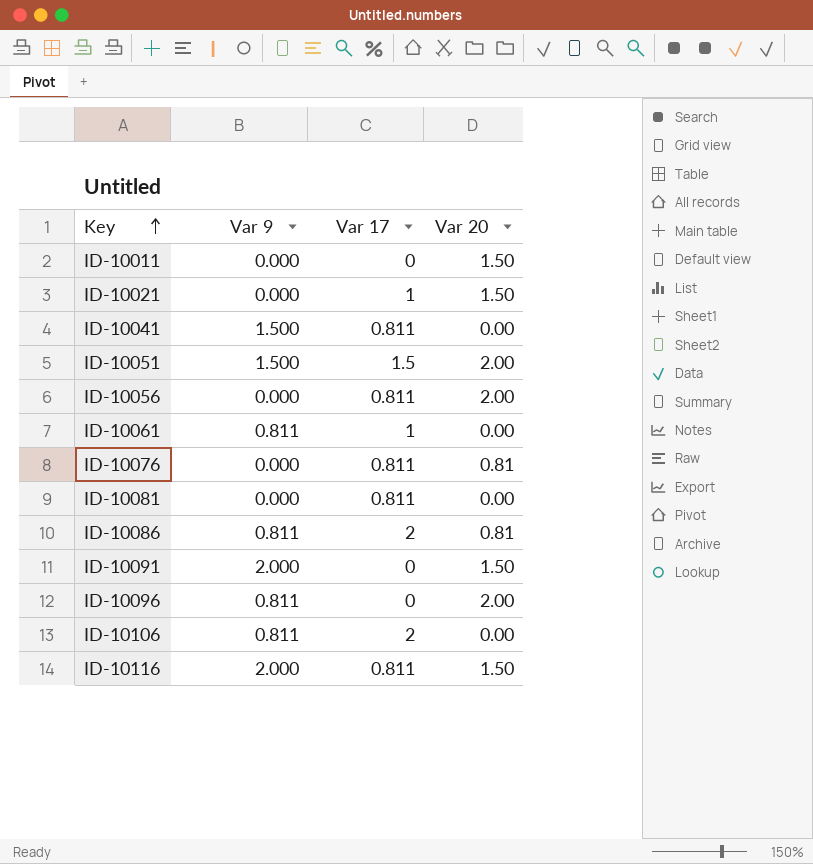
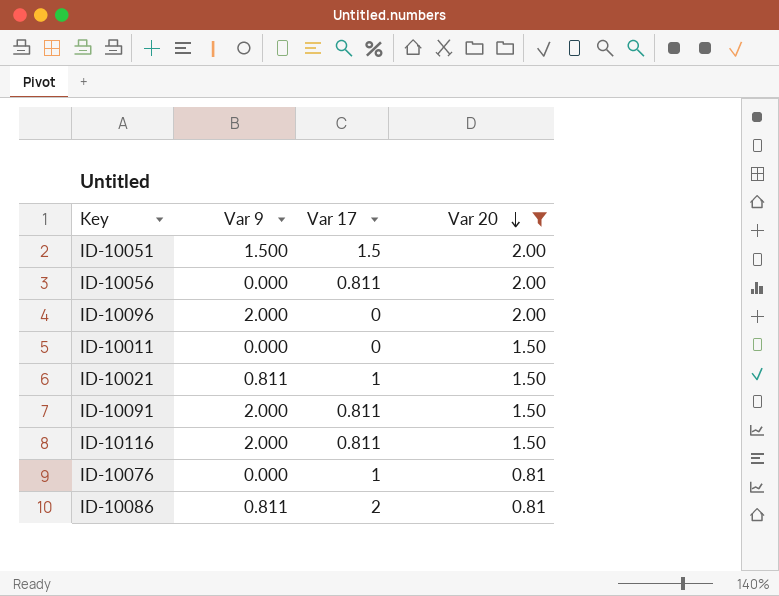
filter: none -> Var 20 != 0.00
row order: Key ascending -> Var 20 descending
ID-10096 | Var 9: 0.811 -> 2.000
ID-10021 | Var 9: 0.000 -> 0.811
ID-10091 | Var 17: 0 -> 0.811
ID-10076 | Var 17: 0.811 -> 1

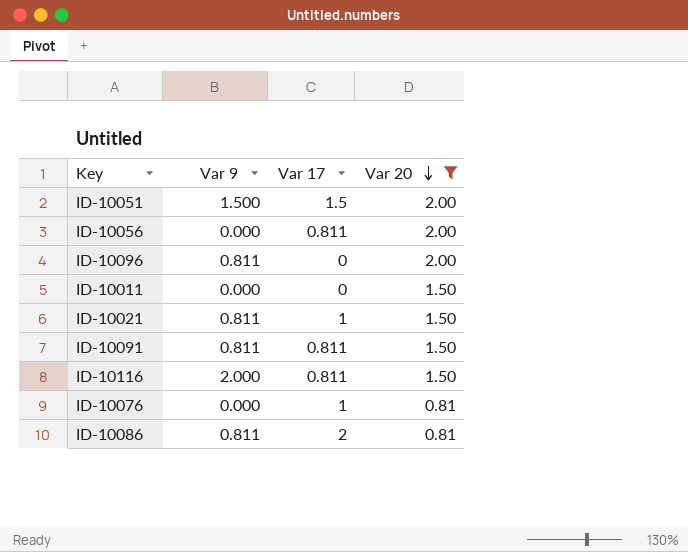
ID-10096 | Var 9: 2.000 -> 0.811
ID-10091 | Var 9: 2.000 -> 0.811

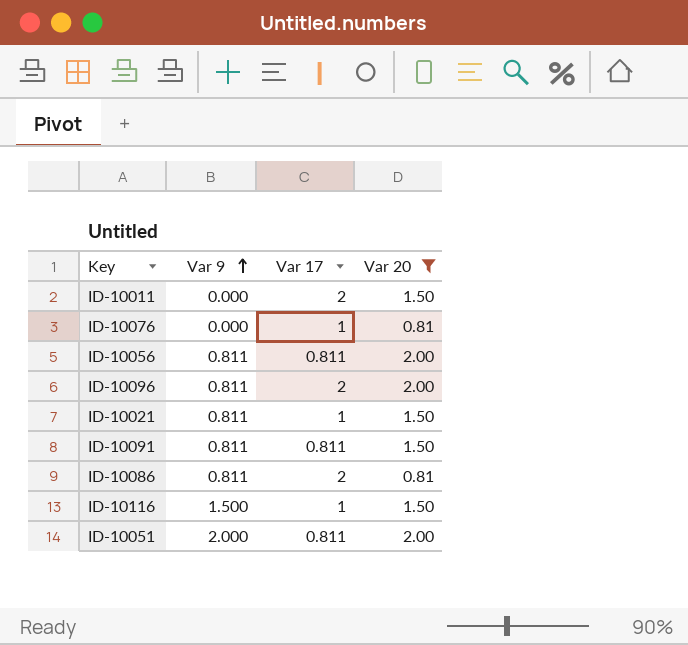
row order: Var 20 descending -> Var 9 ascending
ID-10011 | Var 17: 0 -> 2
ID-10056 | Var 9: 0.000 -> 0.811
ID-10096 | Var 17: 0 -> 2
ID-10116 | Var 9: 2.000 -> 1.500
ID-10116 | Var 17: 0.811 -> 1
ID-10051 | Var 9: 1.500 -> 2.000
ID-10051 | Var 17: 1.5 -> 0.811

